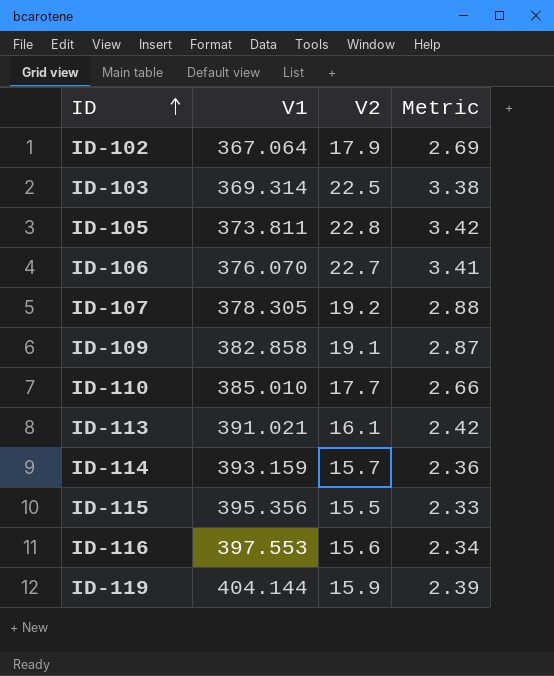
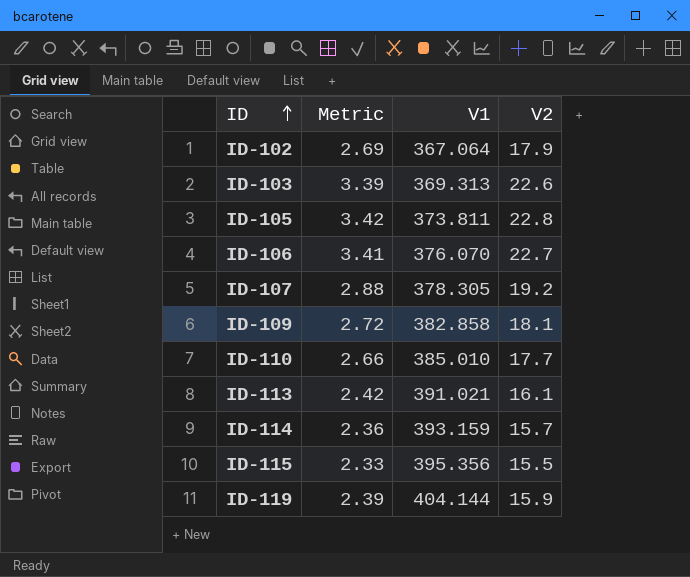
column Metric | position: 4 -> 2
row ID-116: 397.553 | 15.6 | 2.34 -> none
ID-103 | Metric: 3.38 -> 3.39
ID-103 | V1: 369.314 -> 369.313
ID-103 | V2: 22.5 -> 22.6
ID-109 | Metric: 2.87 -> 2.72
ID-109 | V2: 19.1 -> 18.1

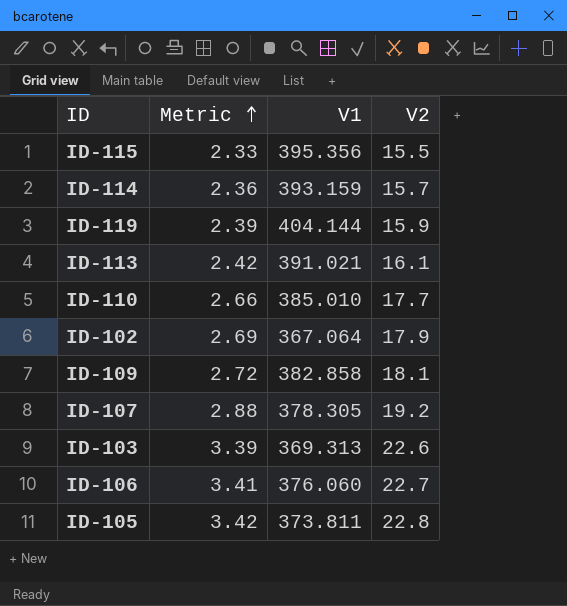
row order: ID ascending -> Metric ascending
ID-106 | V1: 376.070 -> 376.060

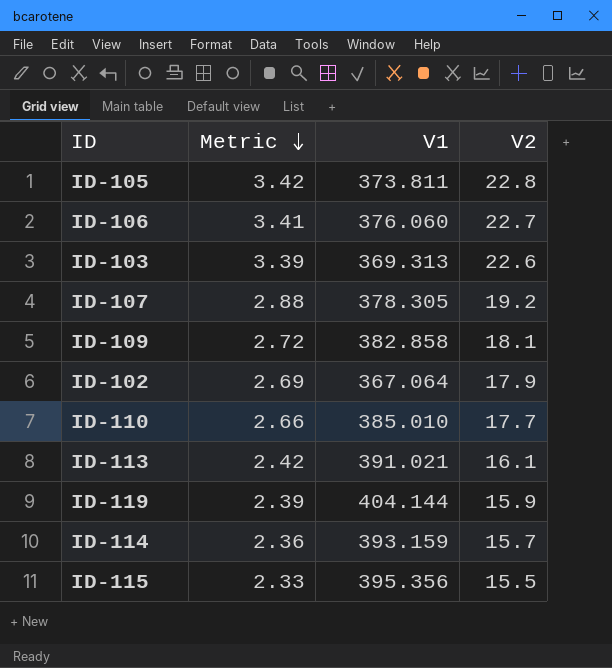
row order: Metric ascending -> Metric descending

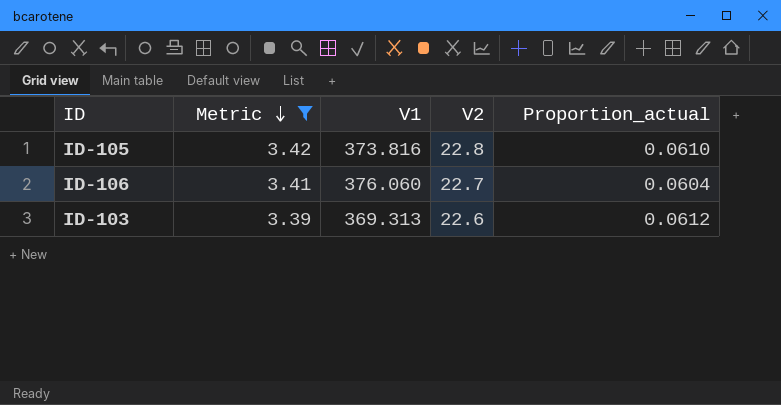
filter: none -> Metric >= 3.39
column Proportion_actual | formula: none -> [V2] / [V1]
ID-105 | V1: 373.811 -> 373.816

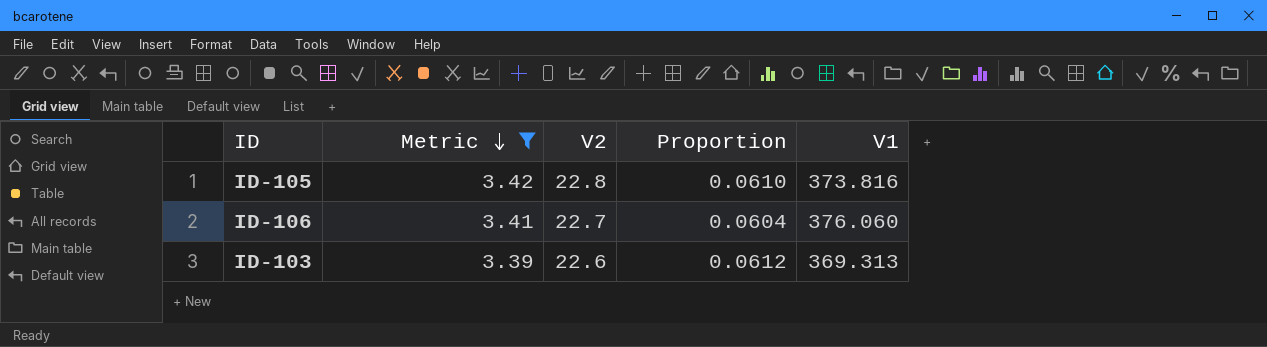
column name: Proportion_actual -> Proportion
column V1 | position: 3 -> 5

